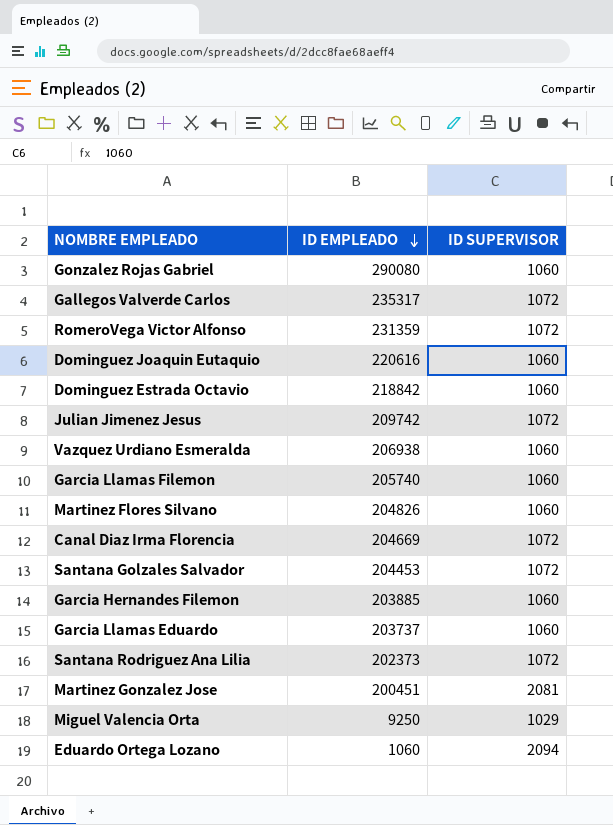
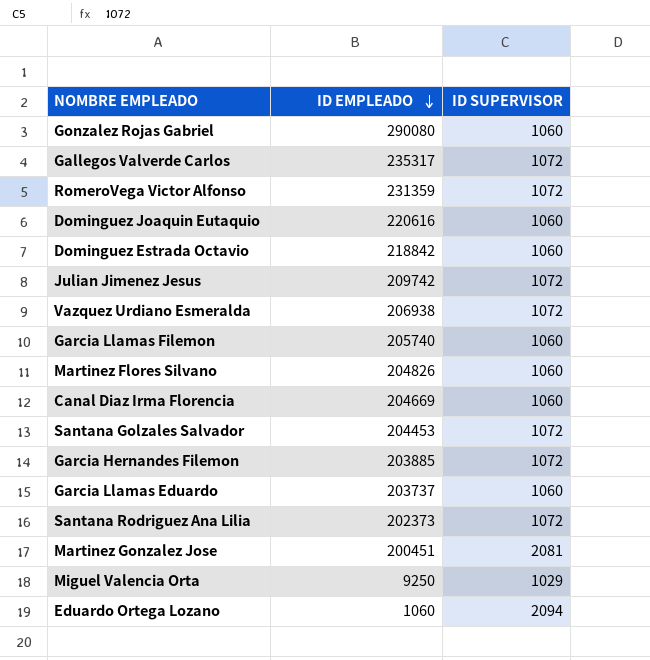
Vazquez Urdiano Esmeralda | ID SUPERVISOR: 1060 -> 1072
Canal Diaz Irma Florencia | ID SUPERVISOR: 1072 -> 1060
Garcia Hernandes Filemon | ID SUPERVISOR: 1060 -> 1072

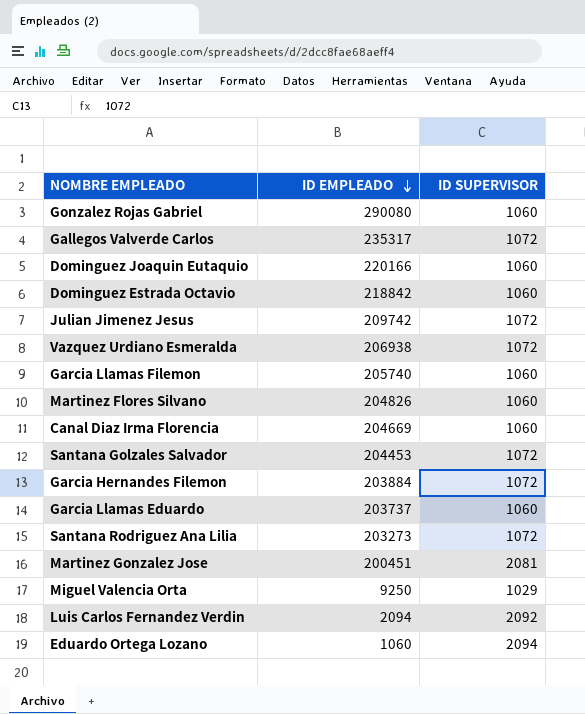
row RomeroVega Victor Alfonso: 231359 | 1072 -> none
Dominguez Joaquin Eutaquio | ID EMPLEADO: 220616 -> 220166
Garcia Hernandes Filemon | ID EMPLEADO: 203885 -> 203884
Santana Rodriguez Ana Lilia | ID EMPLEADO: 202373 -> 203273
row Luis Carlos Fernandez Verdin: none -> 2094 | 2092

